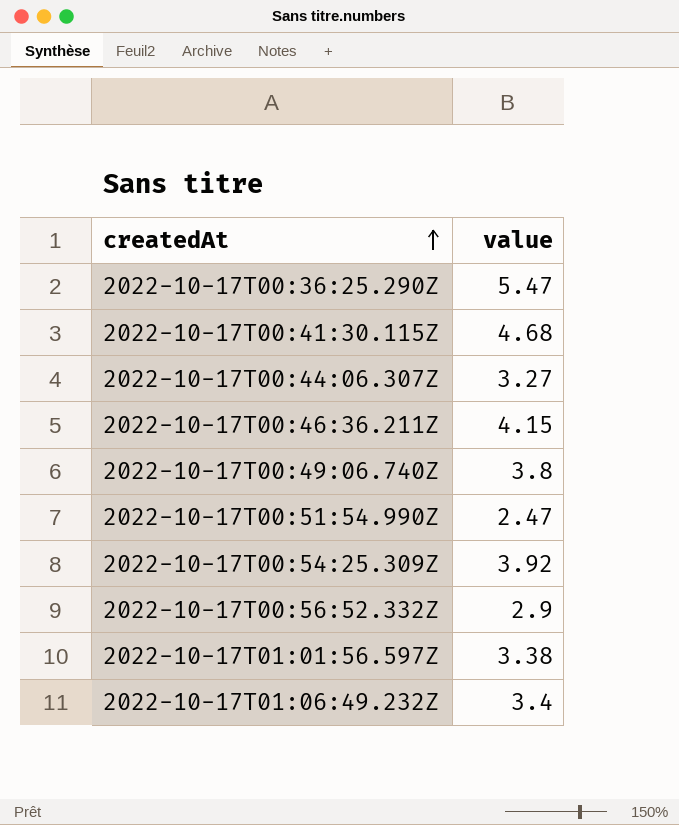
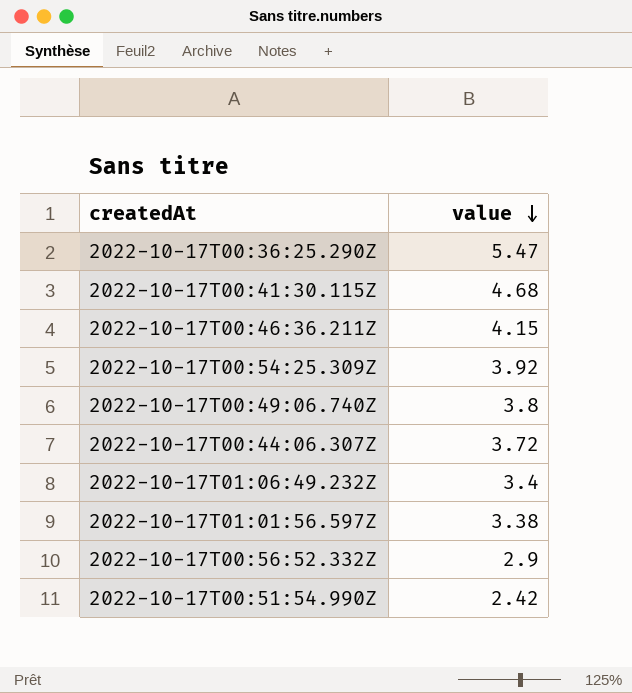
row order: createdAt ascending -> value descending
2022-10-17T00:44:06.307Z | value: 3.27 -> 3.72
2022-10-17T00:51:54.990Z | value: 2.47 -> 2.42

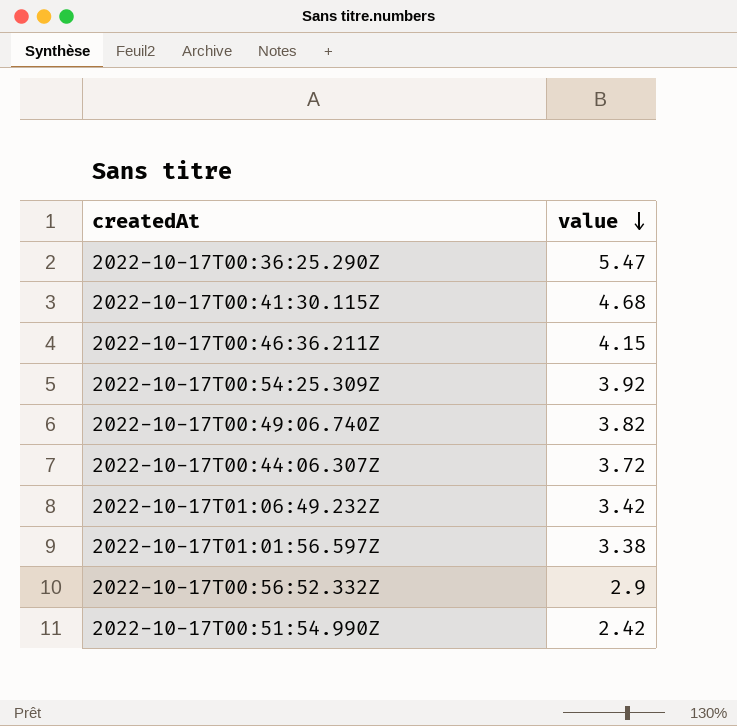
2022-10-17T00:49:06.740Z | value: 3.8 -> 3.82
2022-10-17T01:06:49.232Z | value: 3.4 -> 3.42

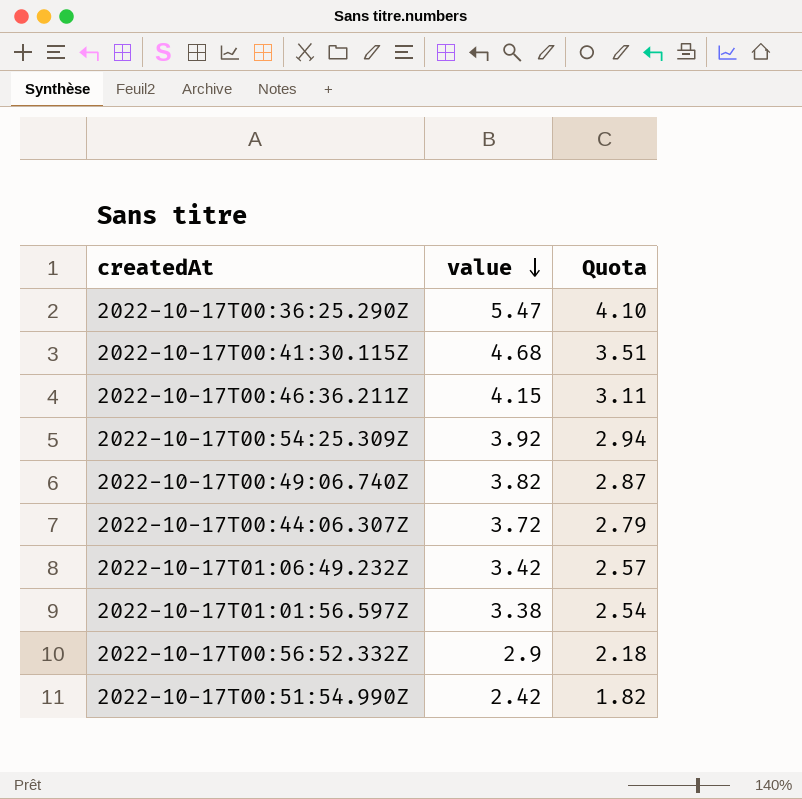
column Quota | formula: none -> [value] * 0.75

